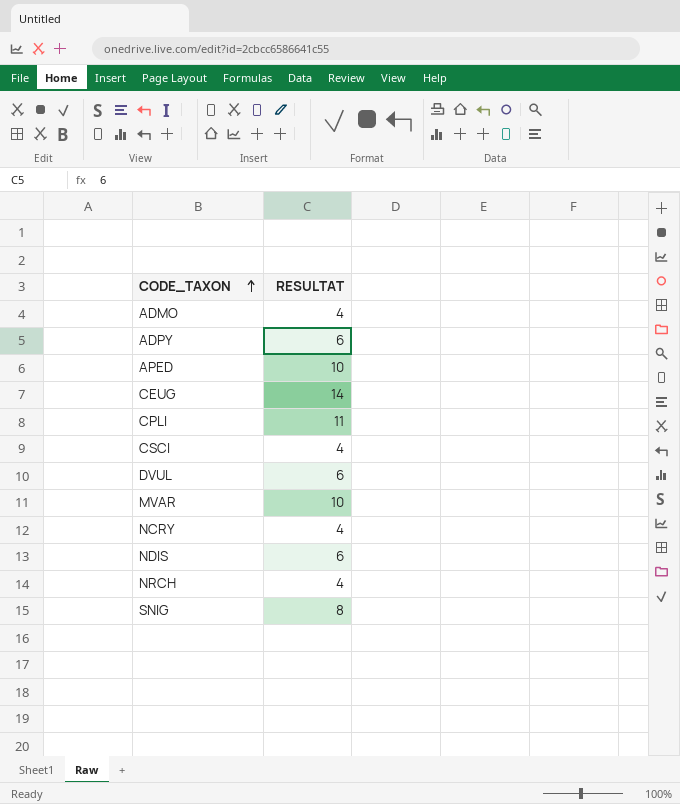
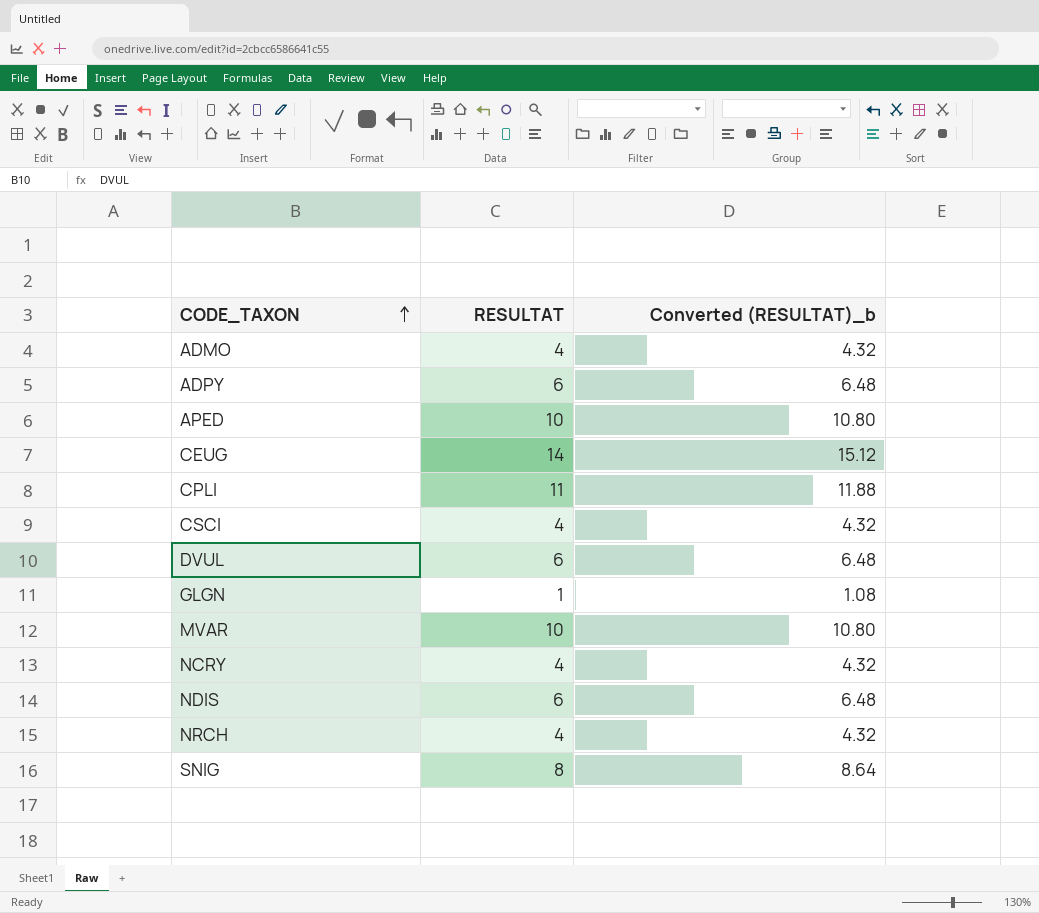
column Converted (RESULTAT)_b | formula: none -> [RESULTAT] * 1.08
row GLGN: none -> 1 | 1.08

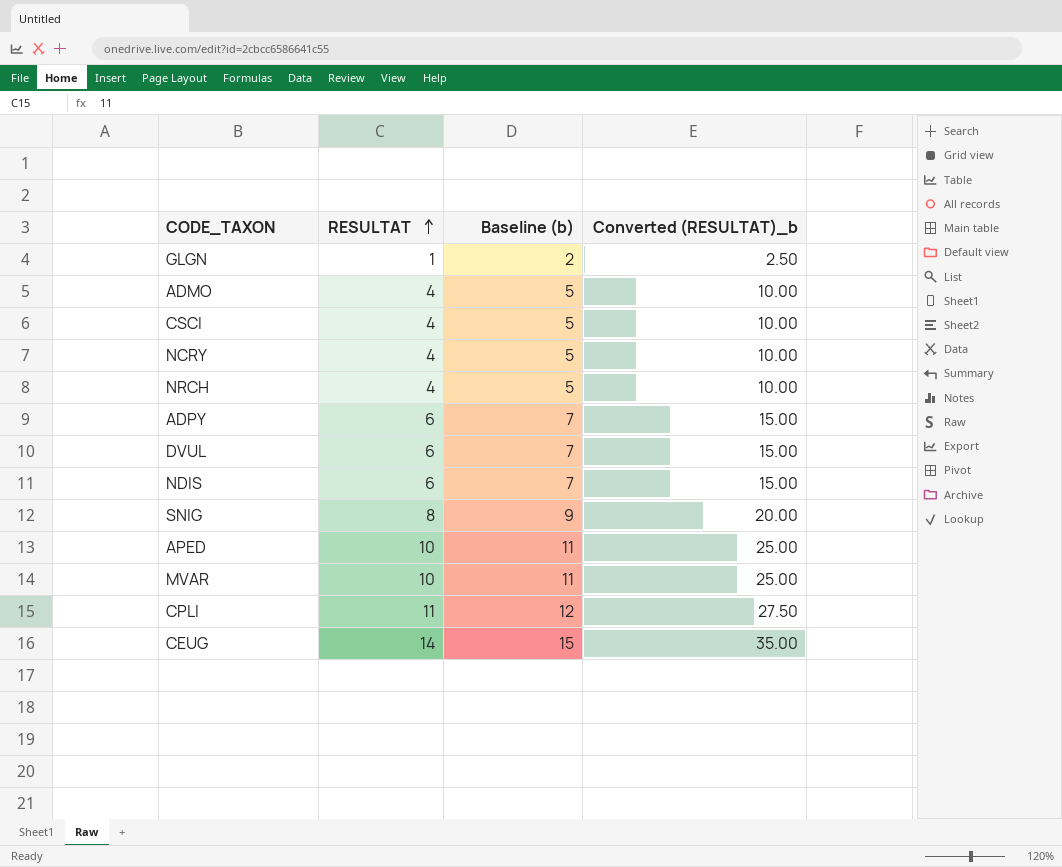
row order: CODE_TAXON ascending -> RESULTAT ascending
column Baseline (b) | formula: none -> [RESULTAT] + 1
column Converted (RESULTAT)_b | formula: [RESULTAT] * 1.08 -> [RESULTAT] * 2.5

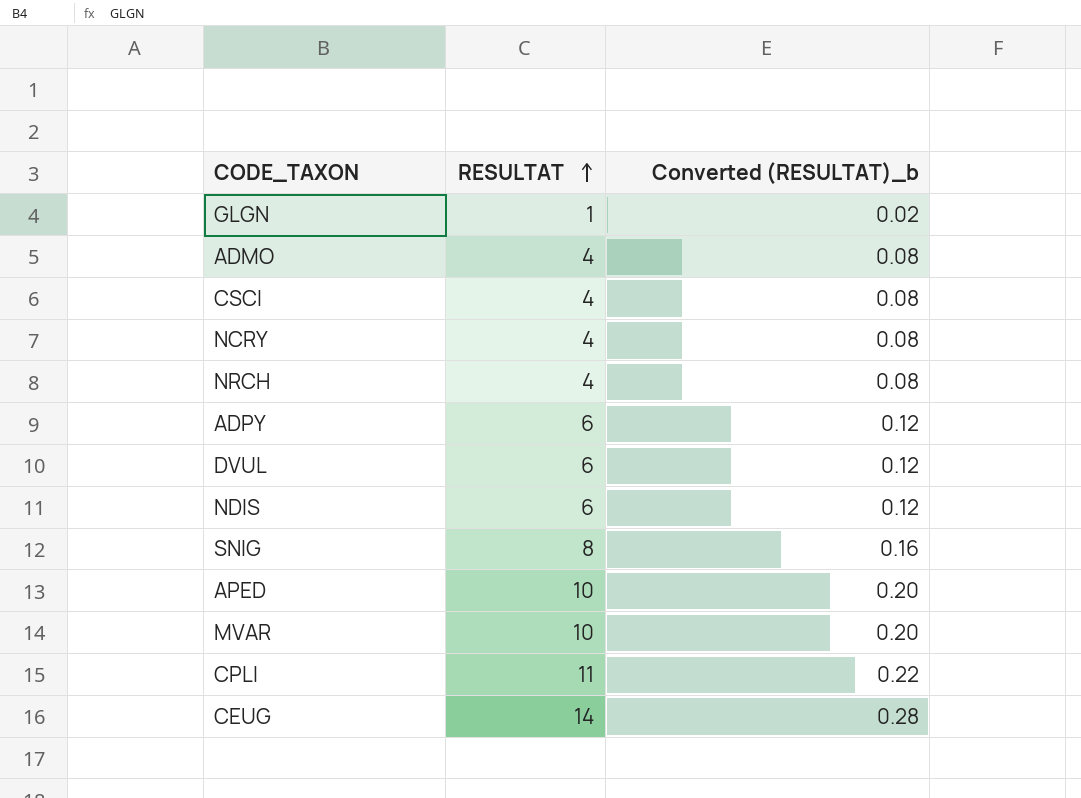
column Baseline (b) | formula: [RESULTAT] + 1 -> none
column Converted (RESULTAT)_b | formula: [RESULTAT] * 2.5 -> [RESULTAT] * 0.02

